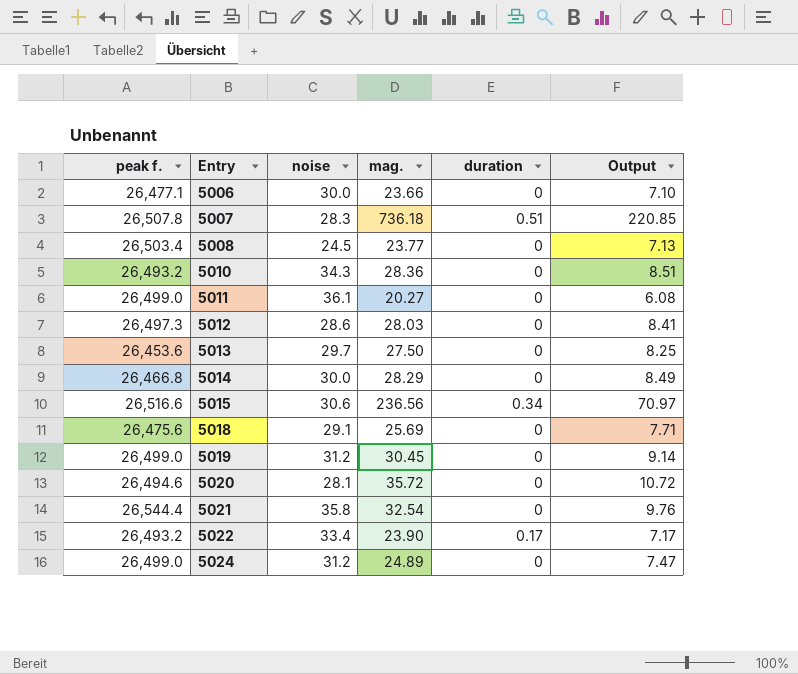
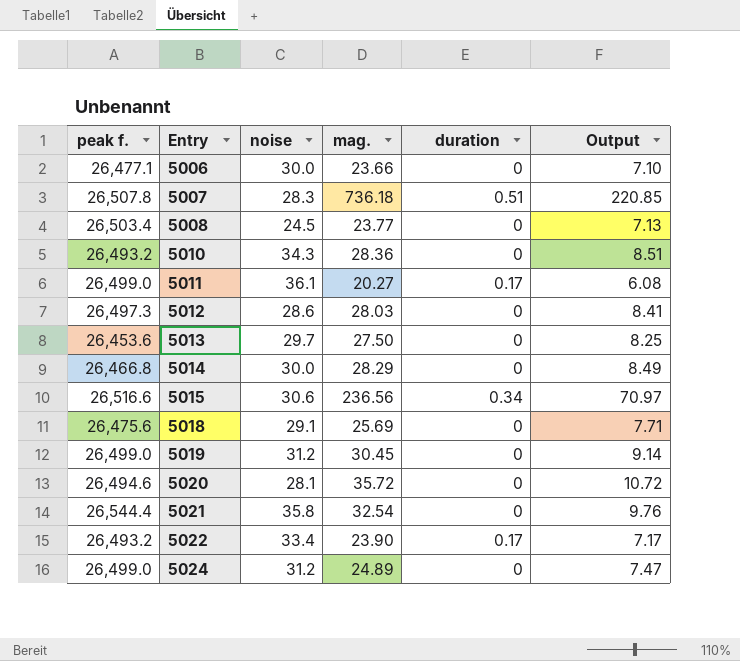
5011 | duration: 0 -> 0.17

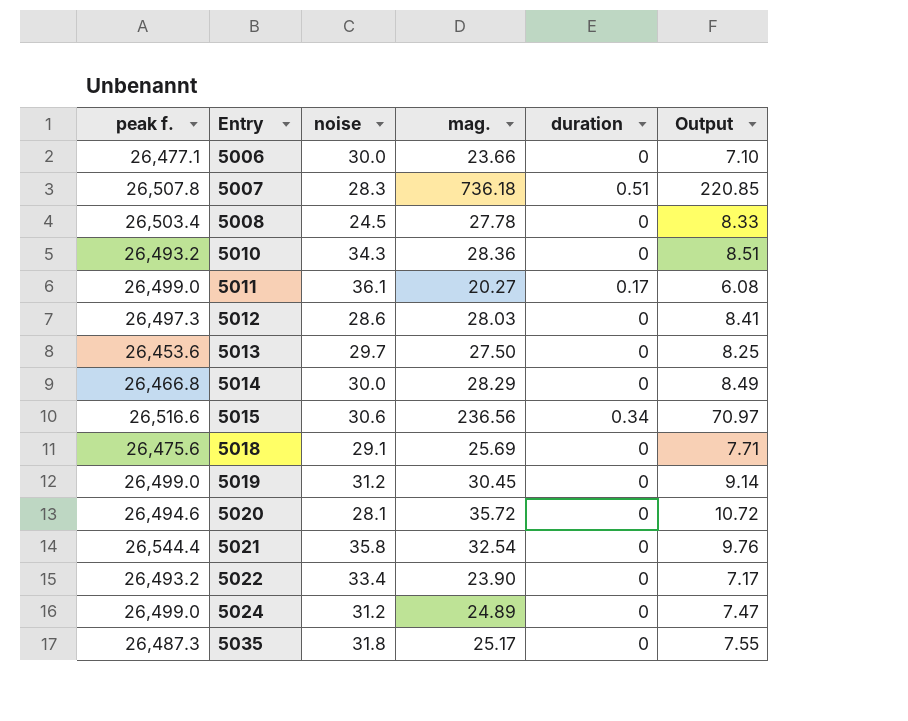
5008 | mag.: 23.77 -> 27.78
5008 | Output: 7.13 -> 8.33
5022 | duration: 0.17 -> 0
row 5035: none -> 26,487.3 | 31.8 | 25.17 | 0 | 7.55

